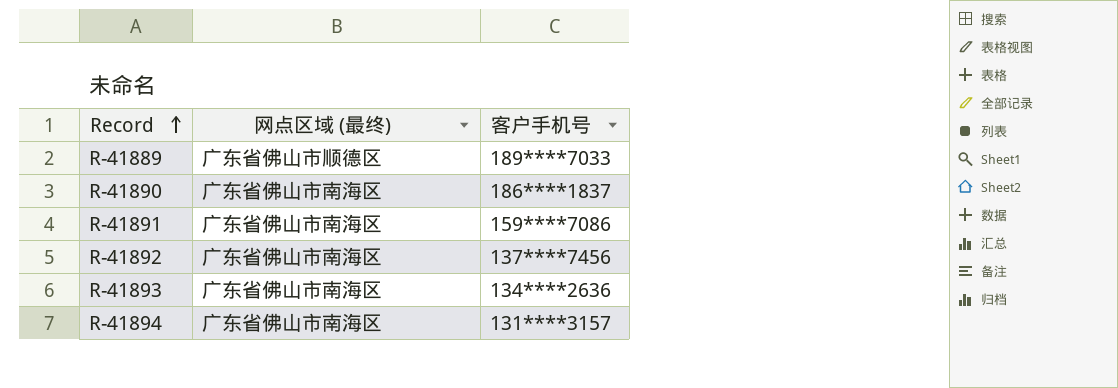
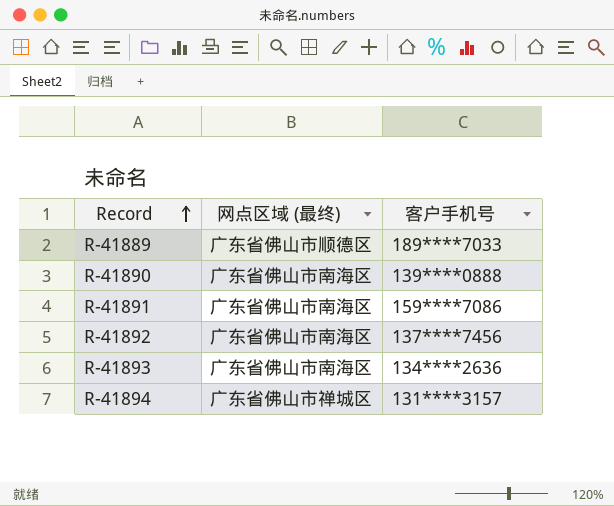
R-41890 | 客户手机号: 186****1837 -> 139****0888
R-41894 | 网点区域 (最终): 广东省佛山市南海区 -> 广东省佛山市禅城区

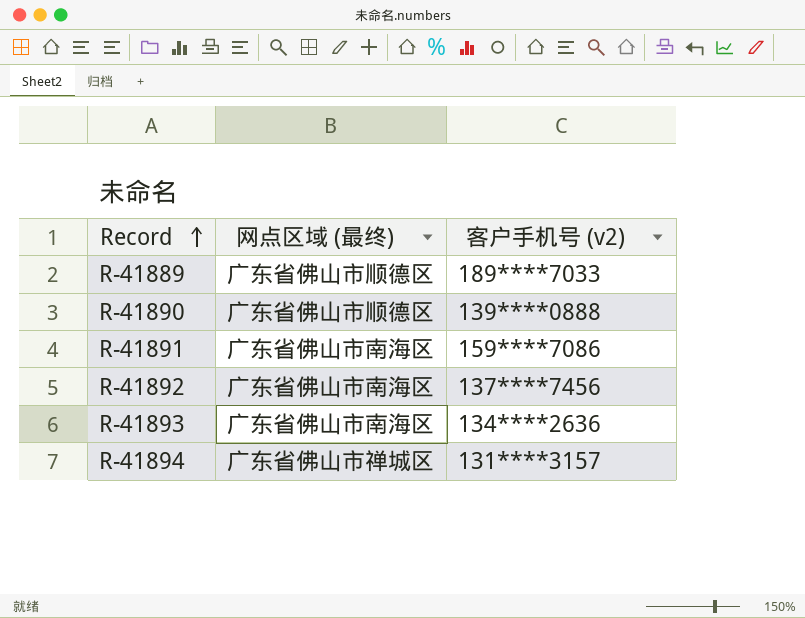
column name: 客户手机号 -> 客户手机号 (v2)
R-41890 | 网点区域 (最终): 广东省佛山市南海区 -> 广东省佛山市顺德区

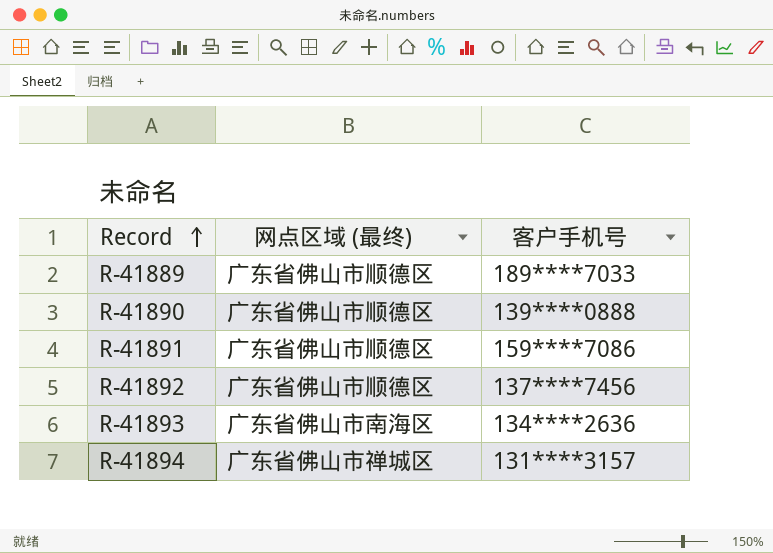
column name: 客户手机号 (v2) -> 客户手机号
R-41891 | 网点区域 (最终): 广东省佛山市南海区 -> 广东省佛山市顺德区
R-41892 | 网点区域 (最终): 广东省佛山市南海区 -> 广东省佛山市顺德区

